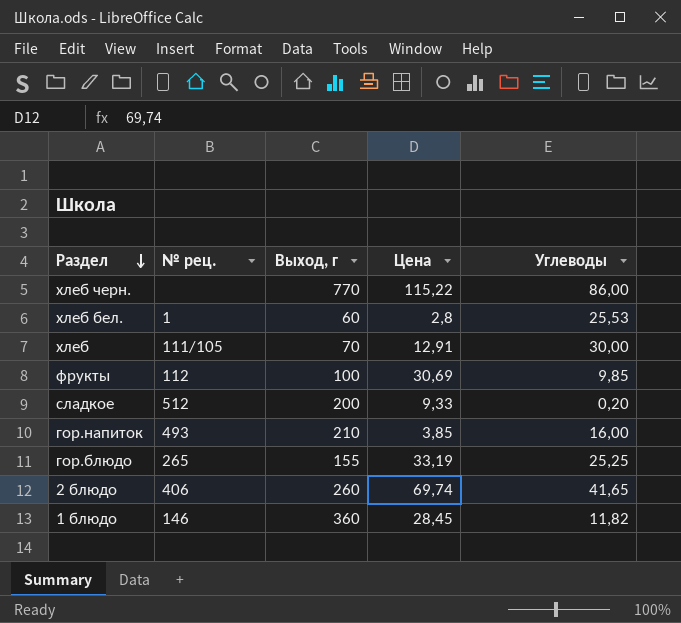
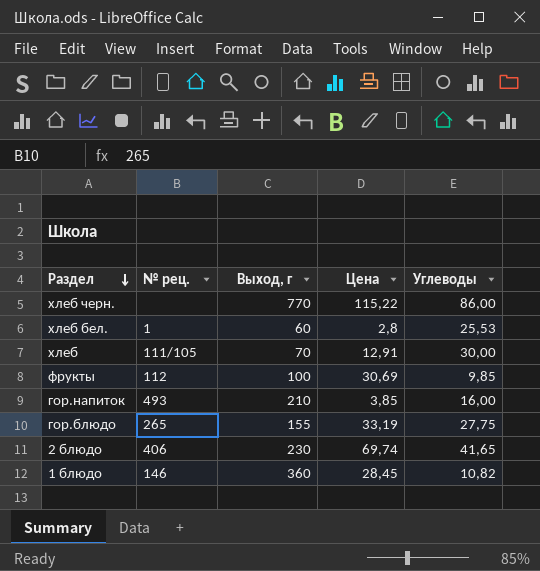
row сладкое: 512 | 200 | 9,33 | 0,20 -> none
гор.блюдо | Углеводы: 25,25 -> 27,75
2 блюдо | Выход, г: 260 -> 230
1 блюдо | Углеводы: 11,82 -> 10,82

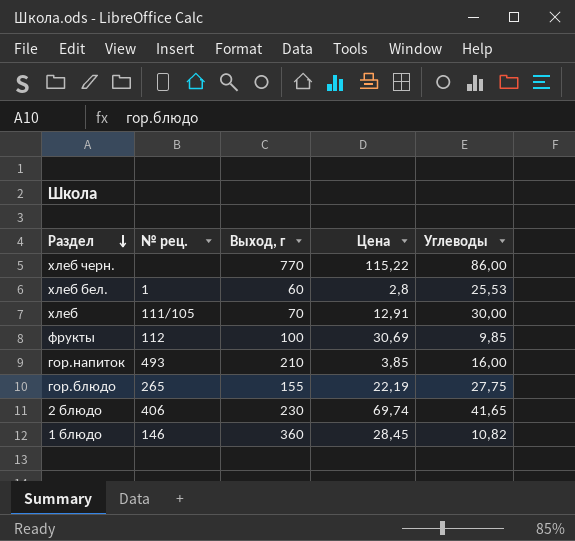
гор.блюдо | Цена: 33,19 -> 22,19

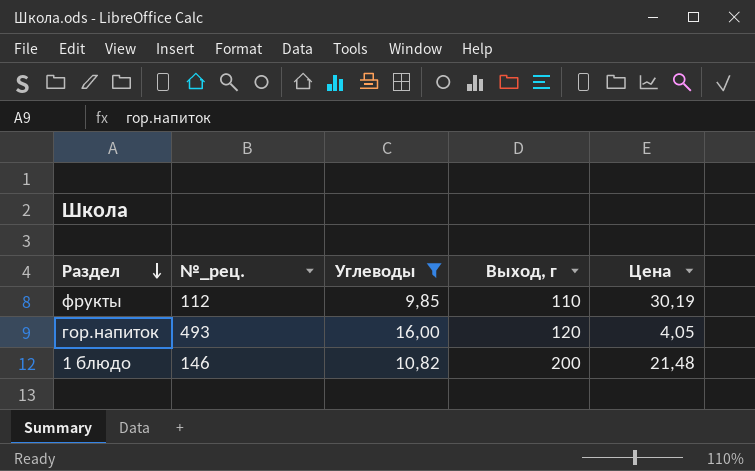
filter: none -> Углеводы <= 16,00
column name: № рец. -> №_рец.
column Углеводы | position: 5 -> 3
фрукты | Выход, г: 100 -> 110
фрукты | Цена: 30,69 -> 30,19
гор.напиток | Выход, г: 210 -> 120
гор.напиток | Цена: 3,85 -> 4,05
1 блюдо | Выход, г: 360 -> 200
1 блюдо | Цена: 28,45 -> 21,48

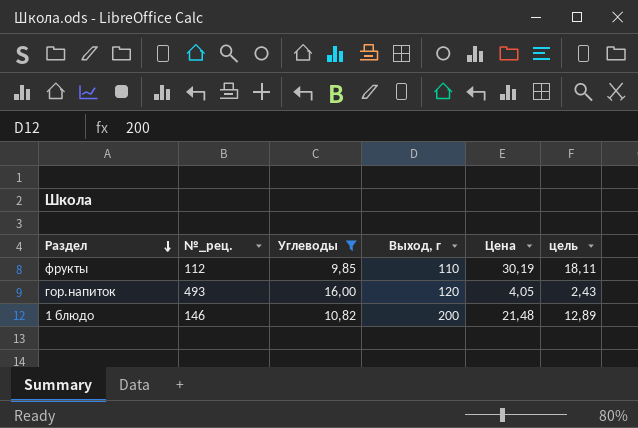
column цель | formula: none -> [Цена] * 0,6

